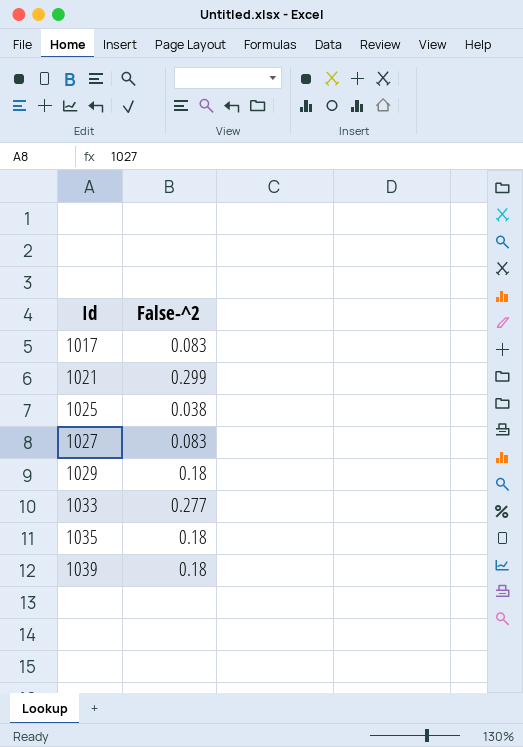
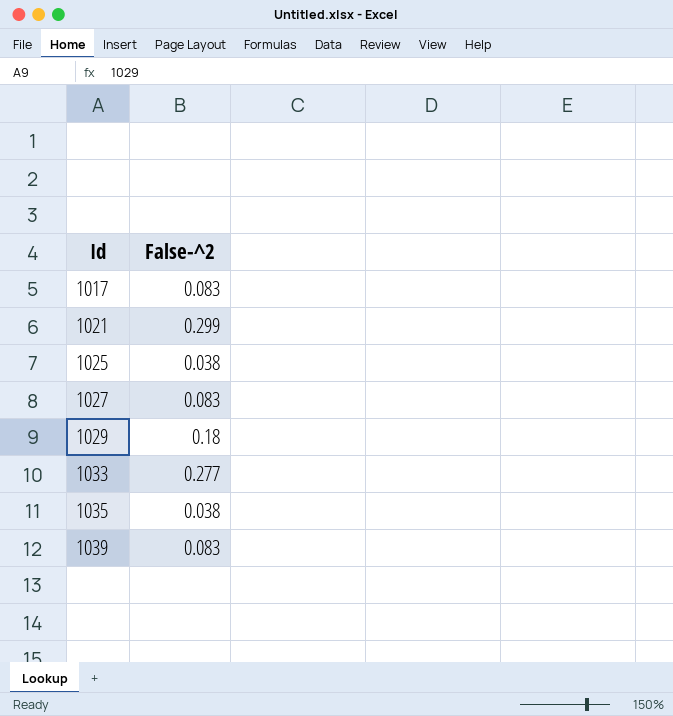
1035 | False-^2: 0.18 -> 0.038
1039 | False-^2: 0.18 -> 0.083

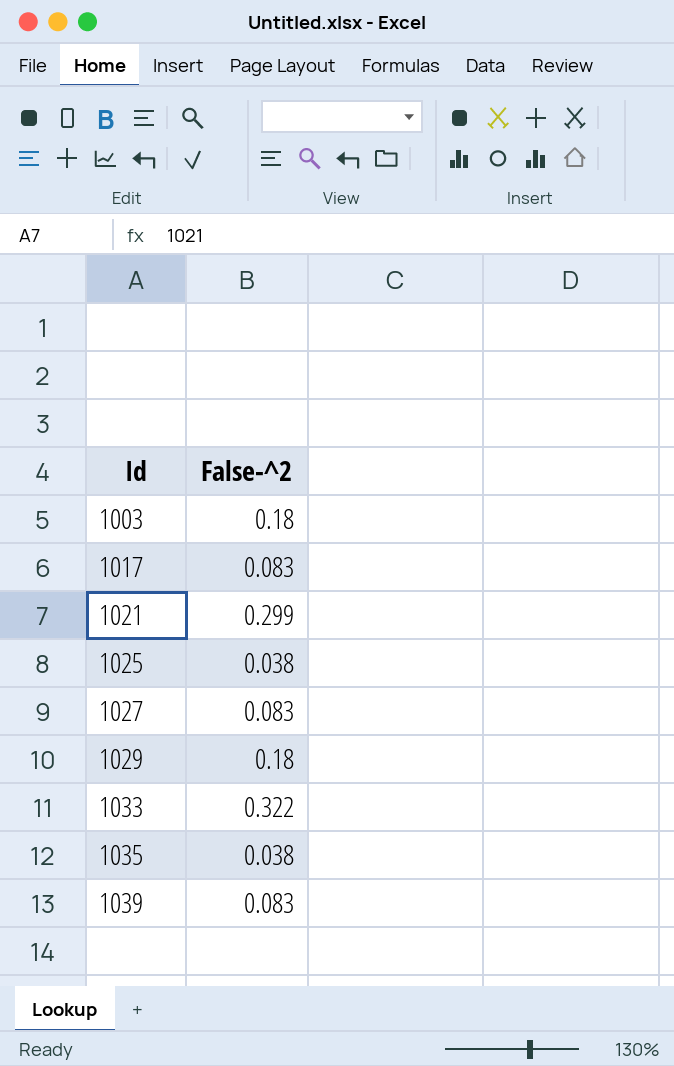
row 1003: none -> 0.18
1033 | False-^2: 0.277 -> 0.322

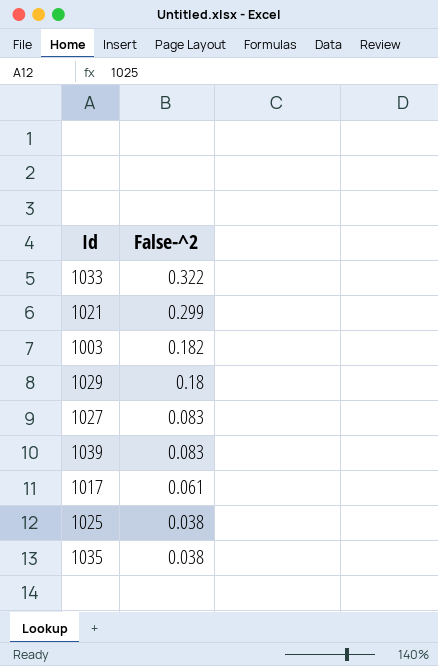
row order: Id ascending -> False-^2 descending
1003 | False-^2: 0.18 -> 0.182
1017 | False-^2: 0.083 -> 0.061

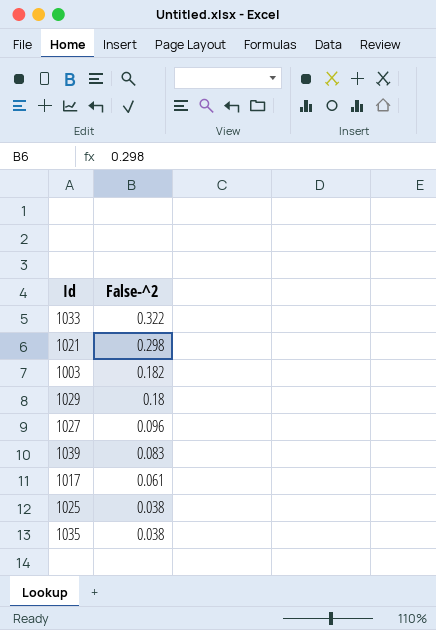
1021 | False-^2: 0.299 -> 0.298
1027 | False-^2: 0.083 -> 0.096

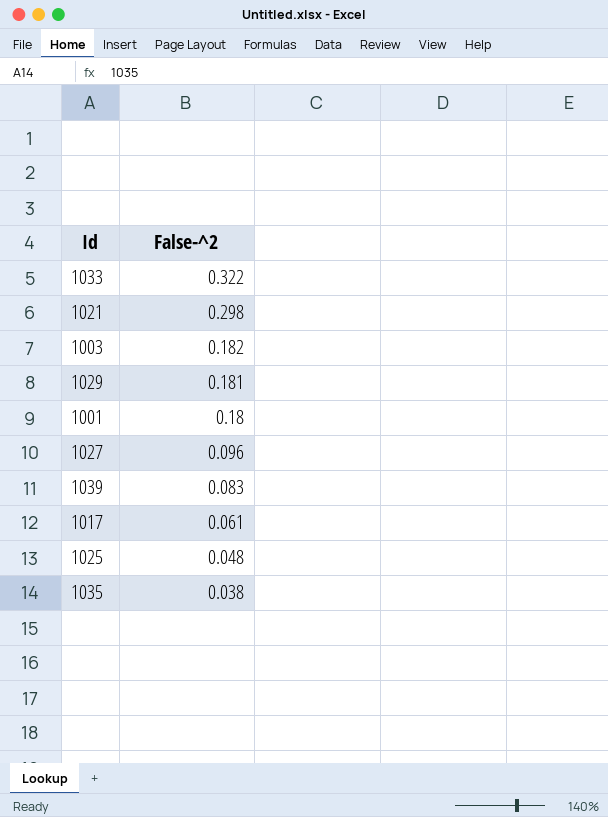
1029 | False-^2: 0.18 -> 0.181
row 1001: none -> 0.18
1025 | False-^2: 0.038 -> 0.048

